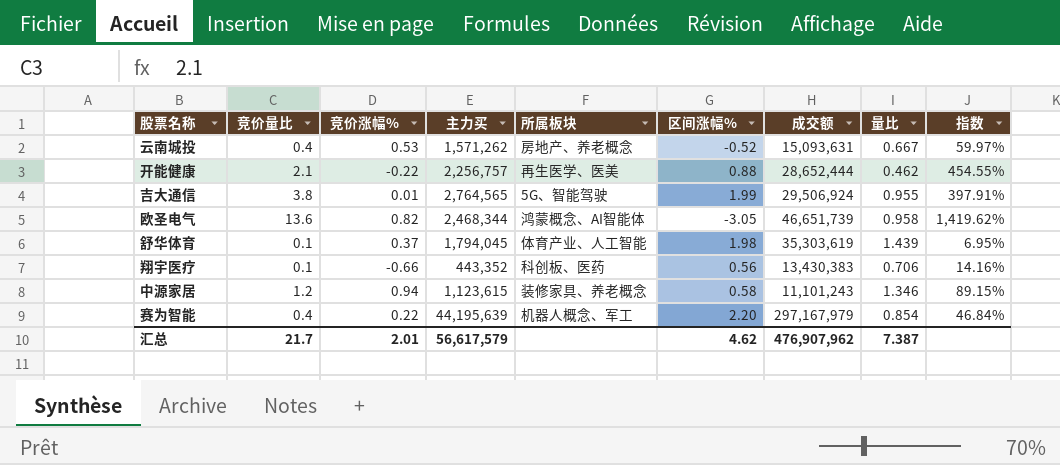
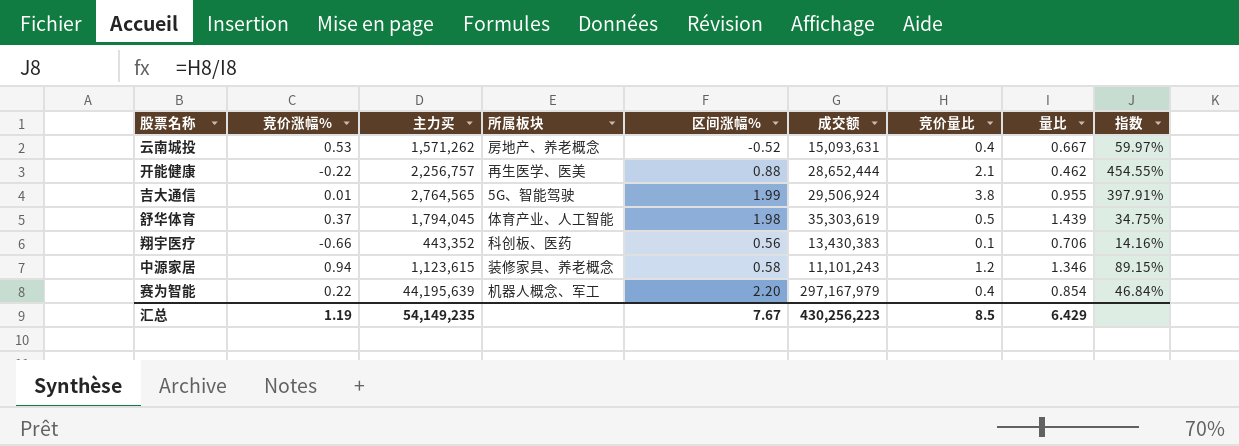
column 竞价量比 | position: 2 -> 7
row 欧圣电气: 13.6 | 0.82 | 2,468,344 | 鸿蒙概念、AI智能体 | -3.05 | 46,651,739 | 0.958 | 1,419.62% -> none
舒华体育 | 竞价量比: 0.1 -> 0.5
舒华体育 | 指数: 6.95% -> 34.75%
汇总 | 竞价涨幅%: 2.01 -> 1.19
汇总 | 主力买: 56,617,579 -> 54,149,235
汇总 | 区间涨幅%: 4.62 -> 7.67
汇总 | 成交额: 476,907,962 -> 430,256,223
汇总 | 竞价量比: 21.7 -> 8.5
汇总 | 量比: 7.387 -> 6.429

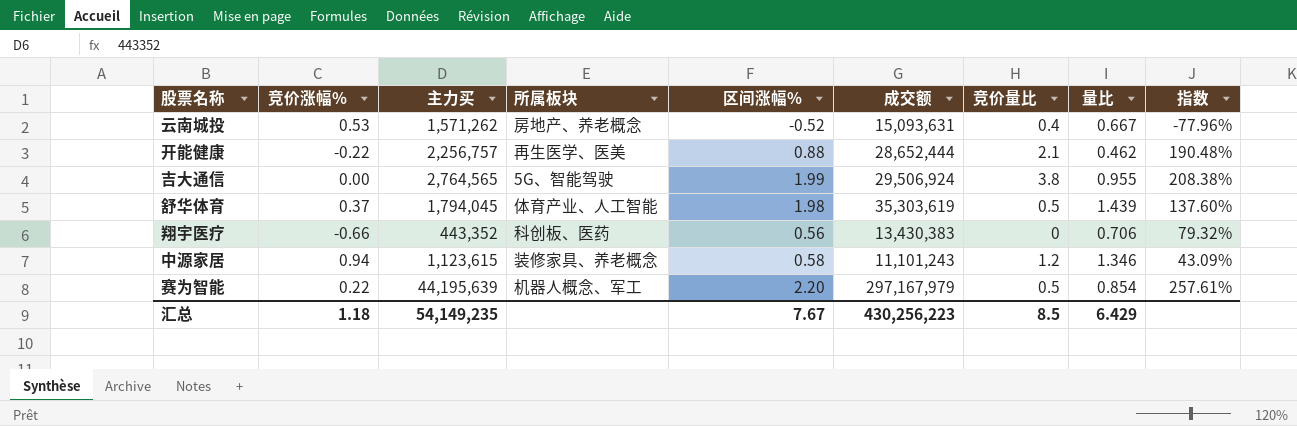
column 指数 | formula: [竞价量比] / [量比] -> [区间涨幅%] / [量比]
吉大通信 | 竞价涨幅%: 0.01 -> 0.00
翔宇医疗 | 竞价量比: 0.1 -> 0
赛为智能 | 竞价量比: 0.4 -> 0.5
汇总 | 竞价涨幅%: 1.19 -> 1.18

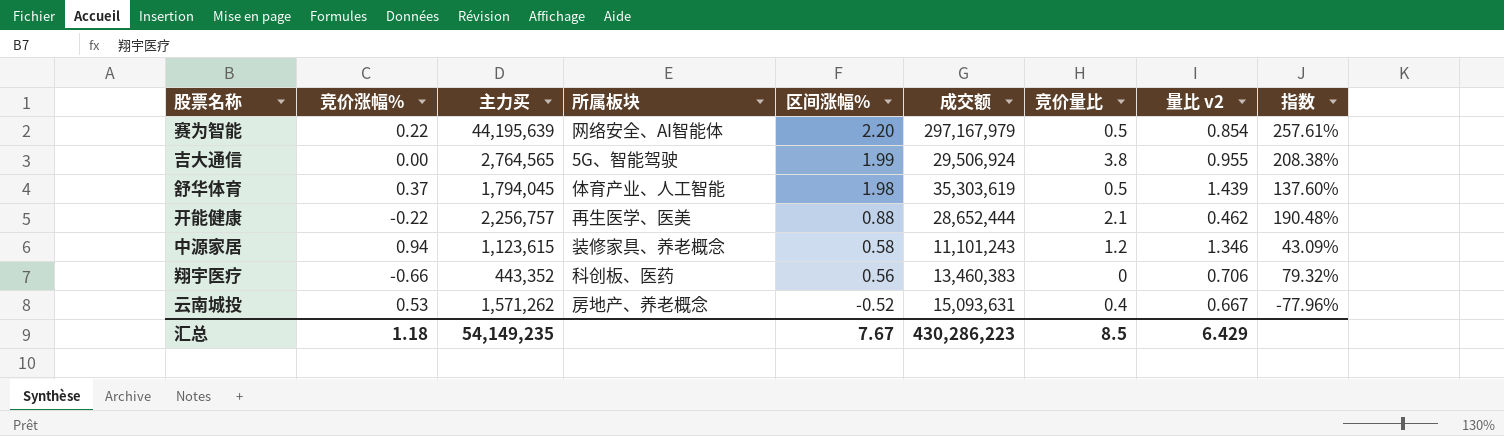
row order: none -> 区间涨幅% descending
column name: 量比 -> 量比 v2
赛为智能 | 所属板块: 机器人概念、军工 -> 网络安全、AI智能体
翔宇医疗 | 成交额: 13,430,383 -> 13,460,383
汇总 | 成交额: 430,256,223 -> 430,286,223

